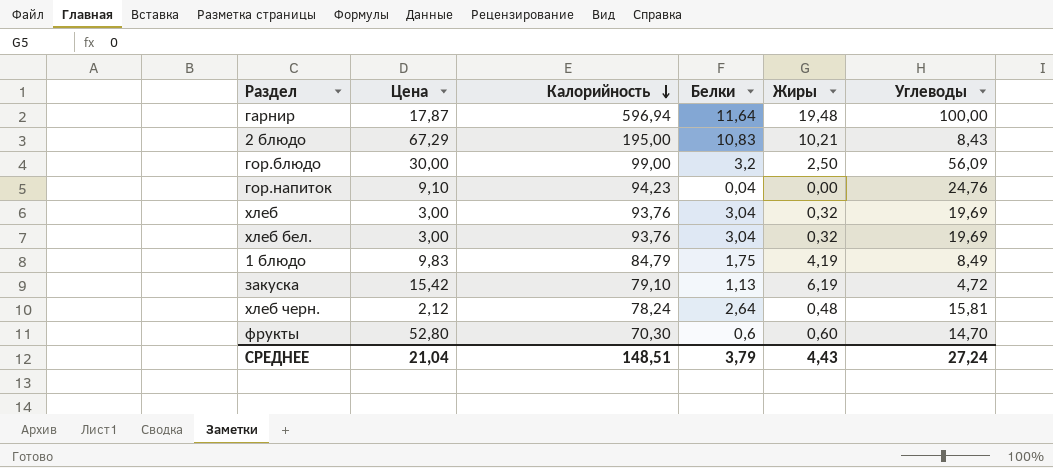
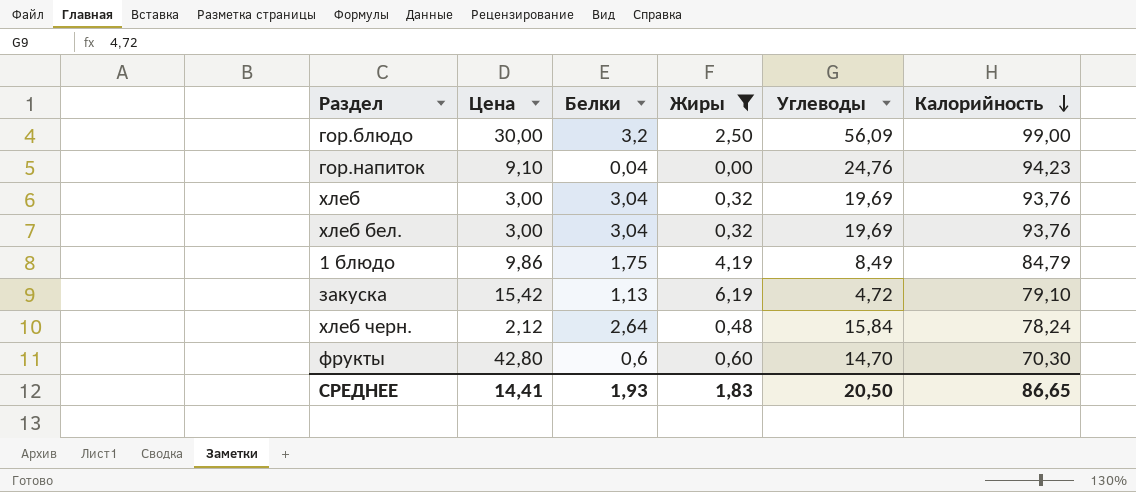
filter: none -> Жиры <= 6,19
column Калорийность | position: 3 -> 6
1 блюдо | Цена: 9,83 -> 9,86
хлеб черн. | Углеводы: 15,81 -> 15,84
фрукты | Цена: 52,80 -> 42,80
СРЕДНЕЕ | Цена: 21,04 -> 14,41
СРЕДНЕЕ | Белки: 3,79 -> 1,93
СРЕДНЕЕ | Жиры: 4,43 -> 1,83
СРЕДНЕЕ | Углеводы: 27,24 -> 20,50
СРЕДНЕЕ | Калорийность: 148,51 -> 86,65

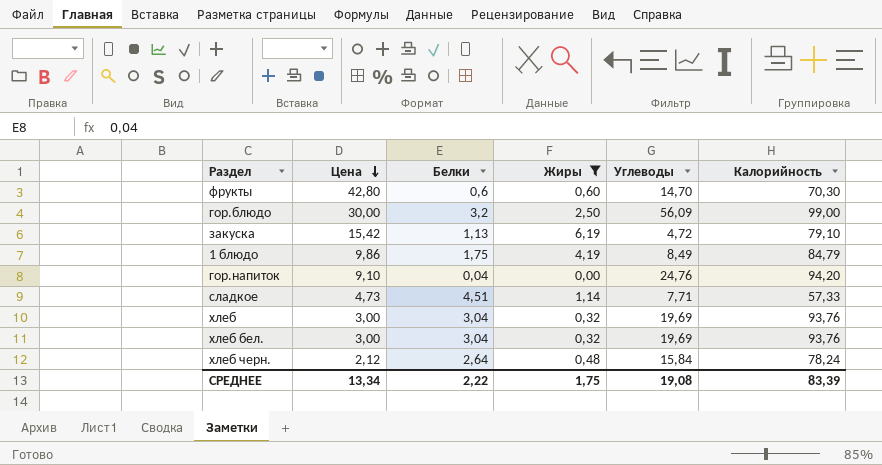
row order: Калорийность descending -> Цена descending
гор.напиток | Калорийность: 94,23 -> 94,20
row сладкое: none -> 4,73 | 4,51 | 1,14 | 7,71 | 57,33
СРЕДНЕЕ | Цена: 14,41 -> 13,34
СРЕДНЕЕ | Белки: 1,93 -> 2,22
СРЕДНЕЕ | Жиры: 1,83 -> 1,75
СРЕДНЕЕ | Углеводы: 20,50 -> 19,08
СРЕДНЕЕ | Калорийность: 86,65 -> 83,39

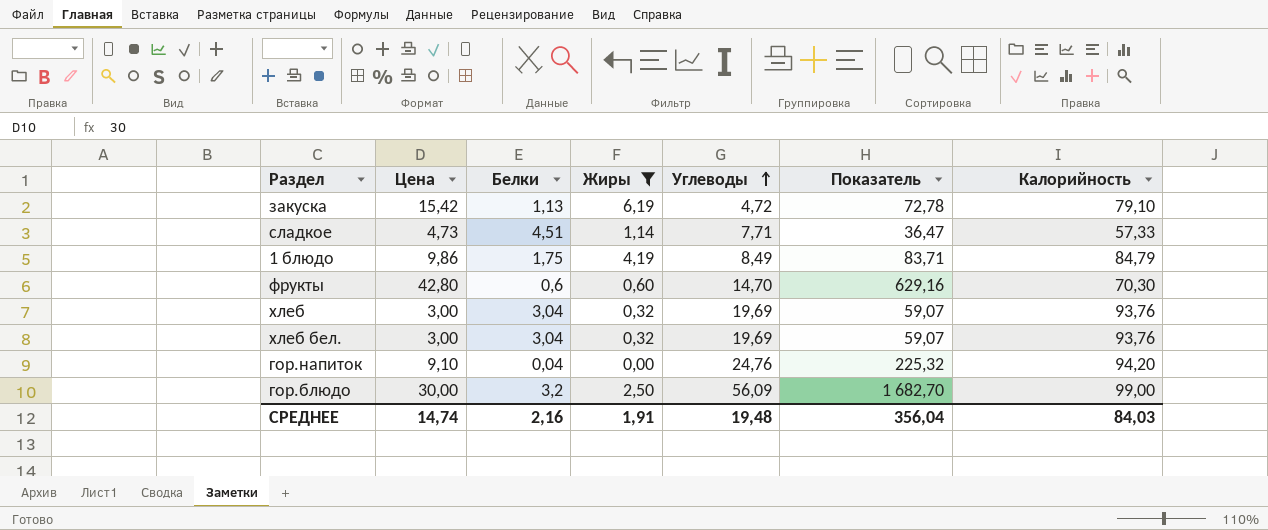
row order: Цена descending -> Углеводы ascending
column Показатель | formula: none -> [Цена] * [Углеводы]
row хлеб черн.: 2,12 | 2,64 | 0,48 | 15,84 | 78,24 -> none
СРЕДНЕЕ | Цена: 13,34 -> 14,74
СРЕДНЕЕ | Белки: 2,22 -> 2,16
СРЕДНЕЕ | Жиры: 1,75 -> 1,91
СРЕДНЕЕ | Углеводы: 19,08 -> 19,48
СРЕДНЕЕ | Калорийность: 83,39 -> 84,03

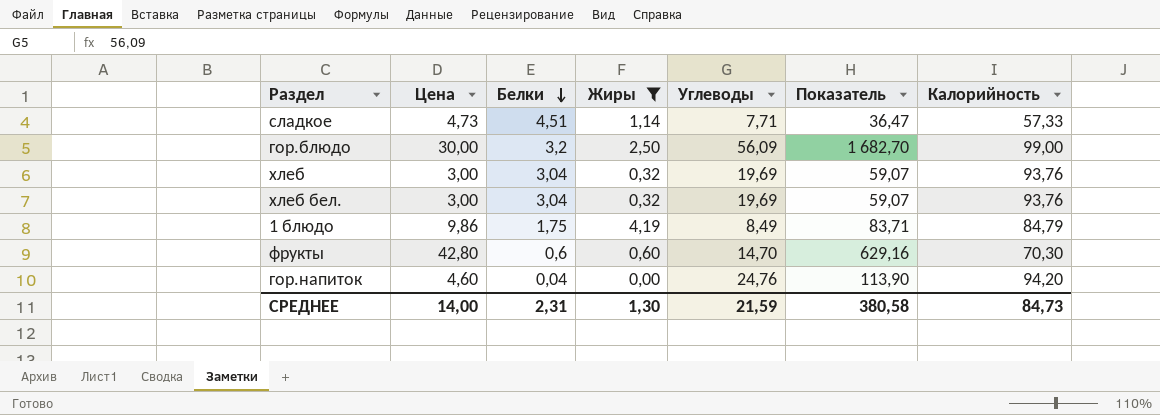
row order: Углеводы ascending -> Белки descending
row закуска: 15,42 | 1,13 | 6,19 | 4,72 | 72,78 | 79,10 -> none
гор.напиток | Цена: 9,10 -> 4,60
гор.напиток | Показатель: 225,32 -> 113,90
СРЕДНЕЕ | Цена: 14,74 -> 14,00
СРЕДНЕЕ | Белки: 2,16 -> 2,31
СРЕДНЕЕ | Жиры: 1,91 -> 1,30
СРЕДНЕЕ | Углеводы: 19,48 -> 21,59
СРЕДНЕЕ | Показатель: 356,04 -> 380,58
СРЕДНЕЕ | Калорийность: 84,03 -> 84,73

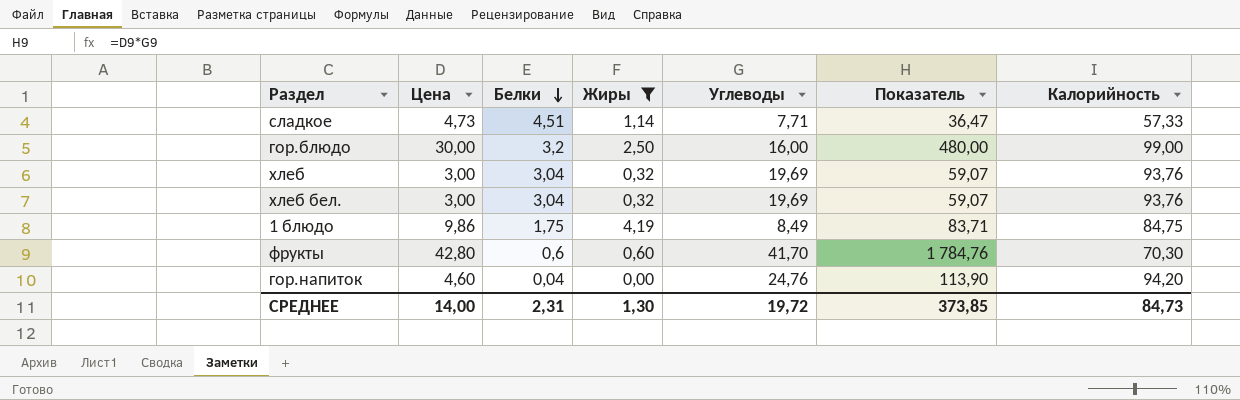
гор.блюдо | Углеводы: 56,09 -> 16,00
гор.блюдо | Показатель: 1 682,70 -> 480,00
1 блюдо | Калорийность: 84,79 -> 84,75
фрукты | Углеводы: 14,70 -> 41,70
фрукты | Показатель: 629,16 -> 1 784,76
СРЕДНЕЕ | Углеводы: 21,59 -> 19,72
СРЕДНЕЕ | Показатель: 380,58 -> 373,85

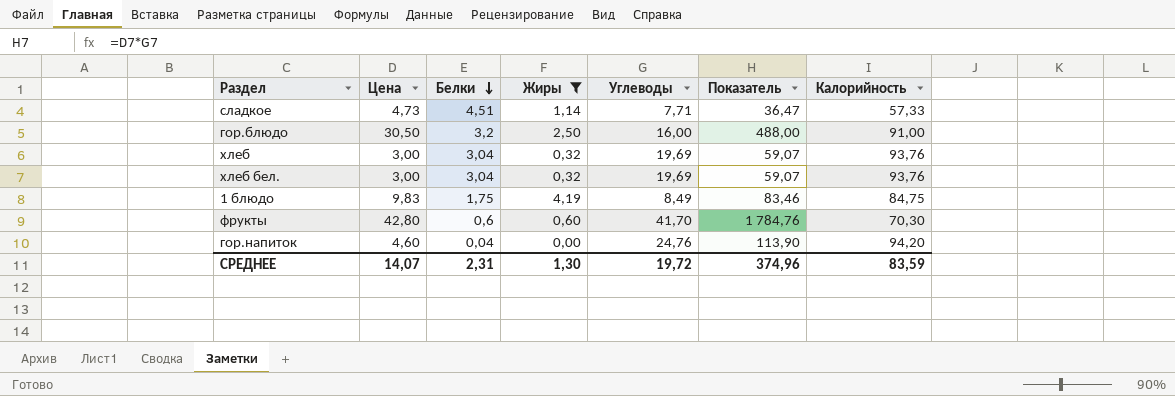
гор.блюдо | Цена: 30,00 -> 30,50
гор.блюдо | Показатель: 480,00 -> 488,00
гор.блюдо | Калорийность: 99,00 -> 91,00
1 блюдо | Цена: 9,86 -> 9,83
1 блюдо | Показатель: 83,71 -> 83,46
СРЕДНЕЕ | Цена: 14,00 -> 14,07
СРЕДНЕЕ | Показатель: 373,85 -> 374,96
СРЕДНЕЕ | Калорийность: 84,73 -> 83,59

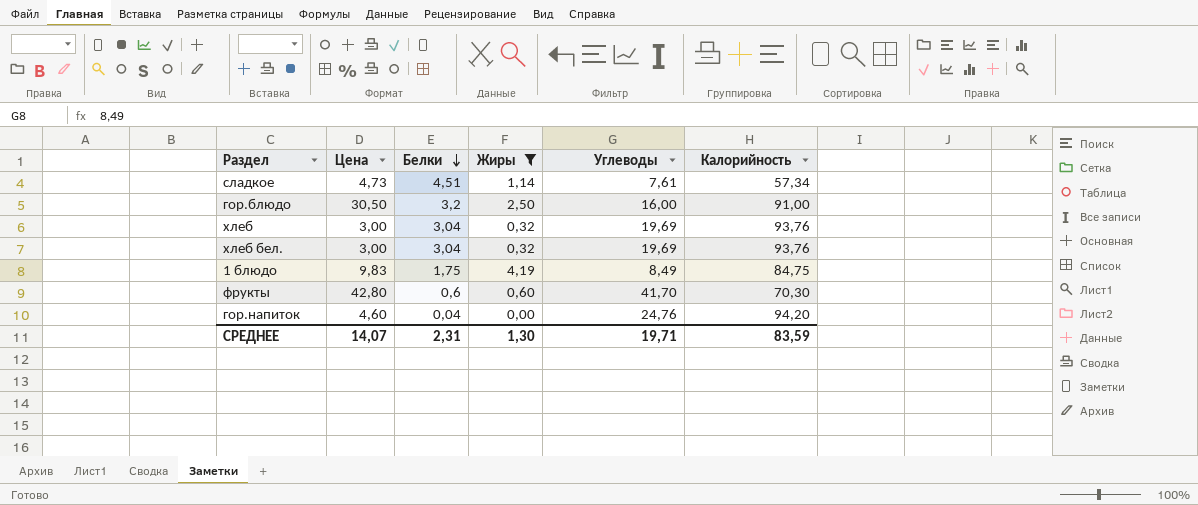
column Показатель | formula: [Цена] * [Углеводы] -> none
сладкое | Углеводы: 7,71 -> 7,61
сладкое | Калорийность: 57,33 -> 57,34
СРЕДНЕЕ | Углеводы: 19,72 -> 19,71

